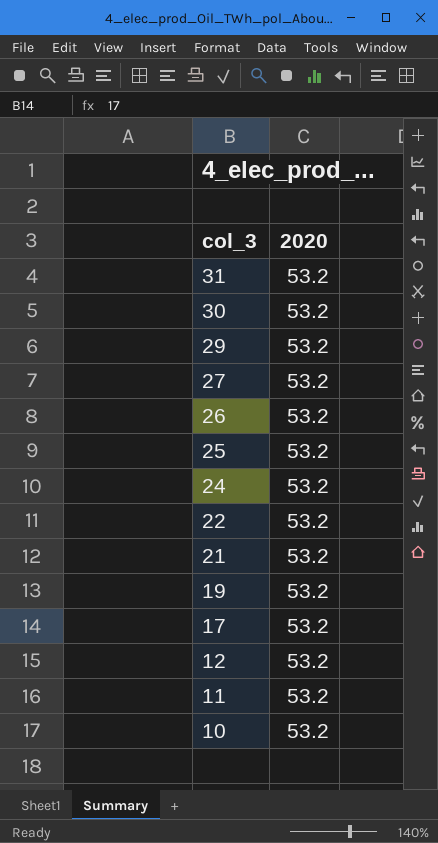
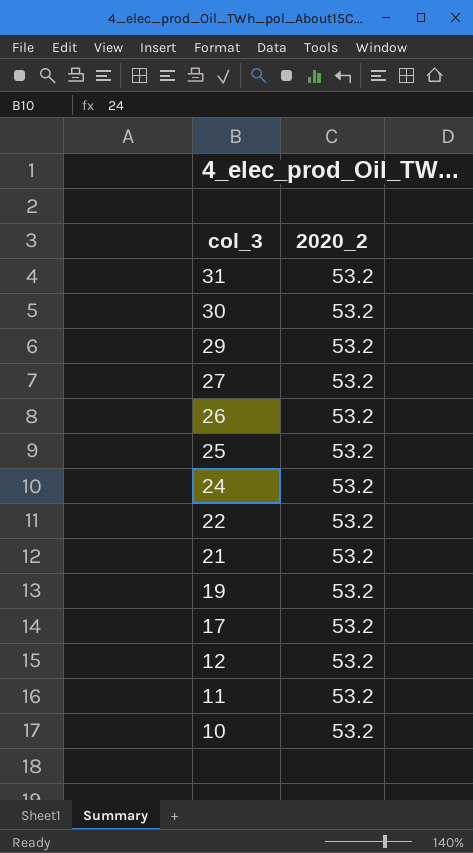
column name: 2020 -> 2020_2

